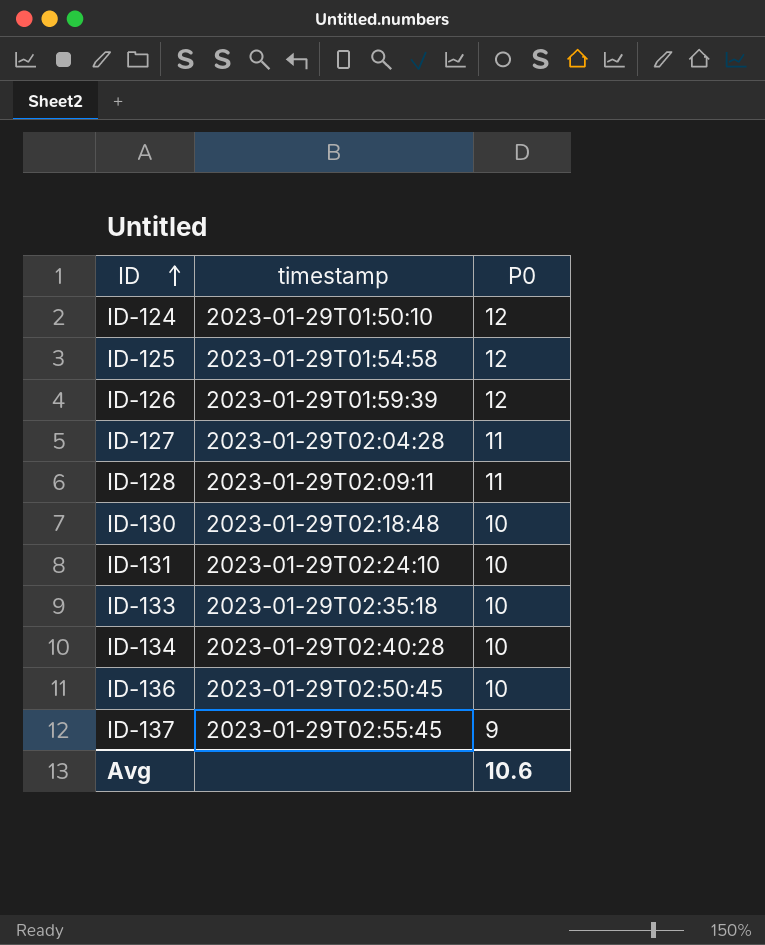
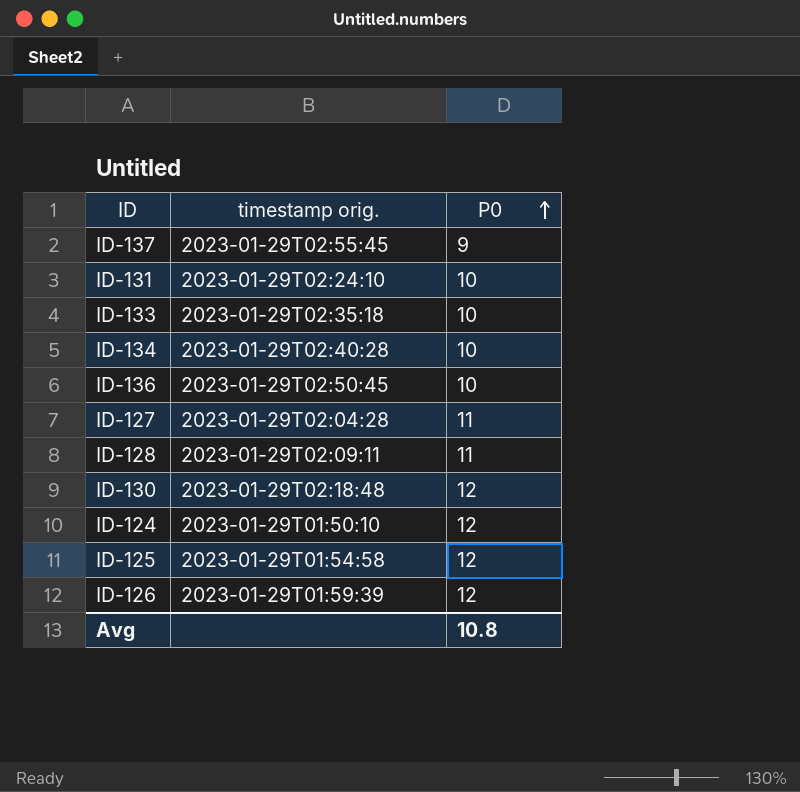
row order: ID ascending -> P0 ascending
column name: timestamp -> timestamp orig.
ID-130 | P0: 10 -> 12
Avg | P0: 10.6 -> 10.8

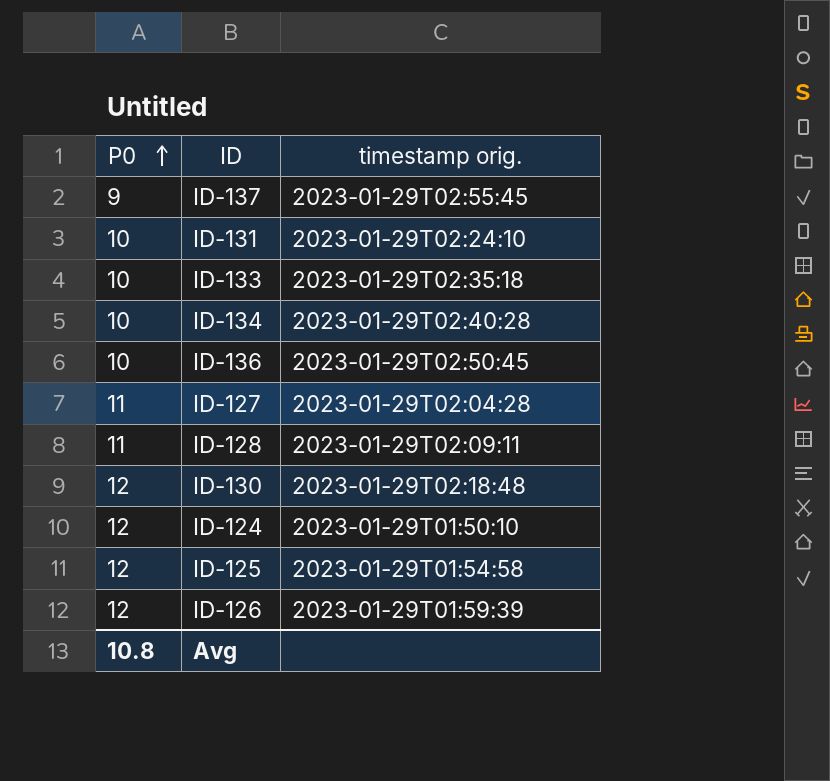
column P0 | position: 3 -> 1

